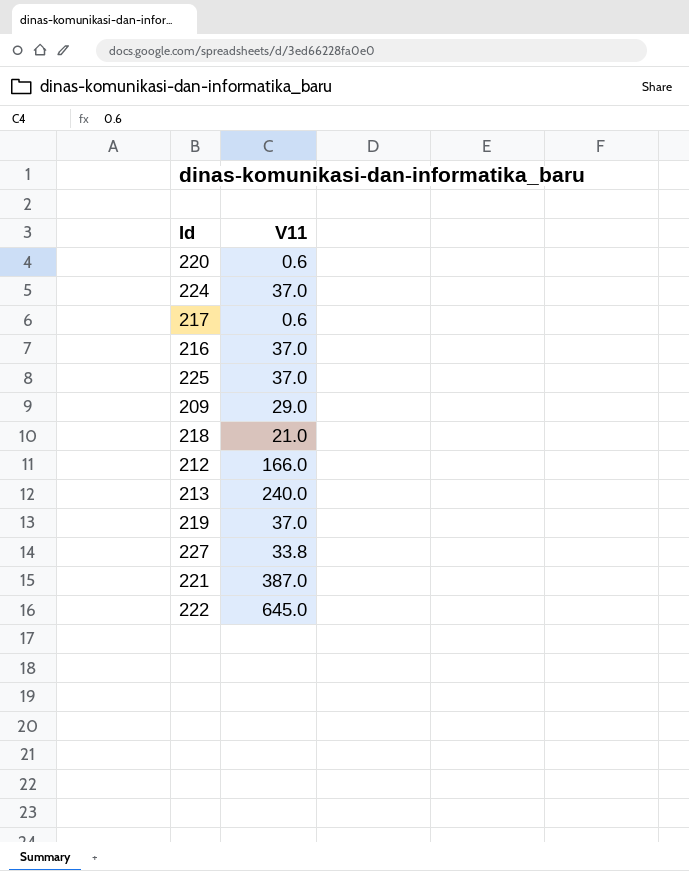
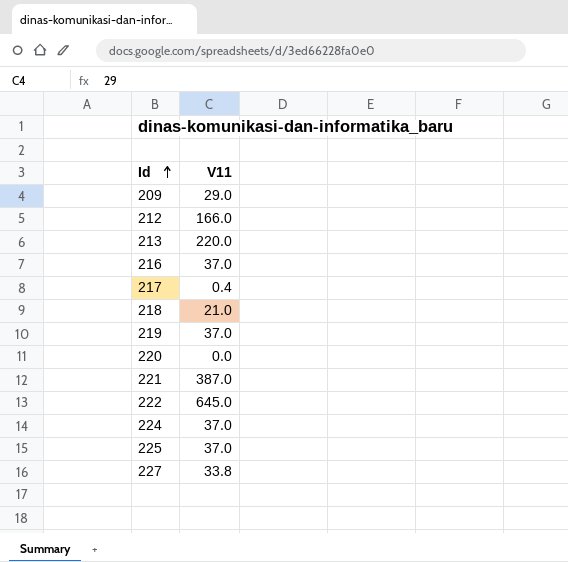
row order: none -> Id ascending
213 | V11: 240.0 -> 220.0
217 | V11: 0.6 -> 0.4
220 | V11: 0.6 -> 0.0

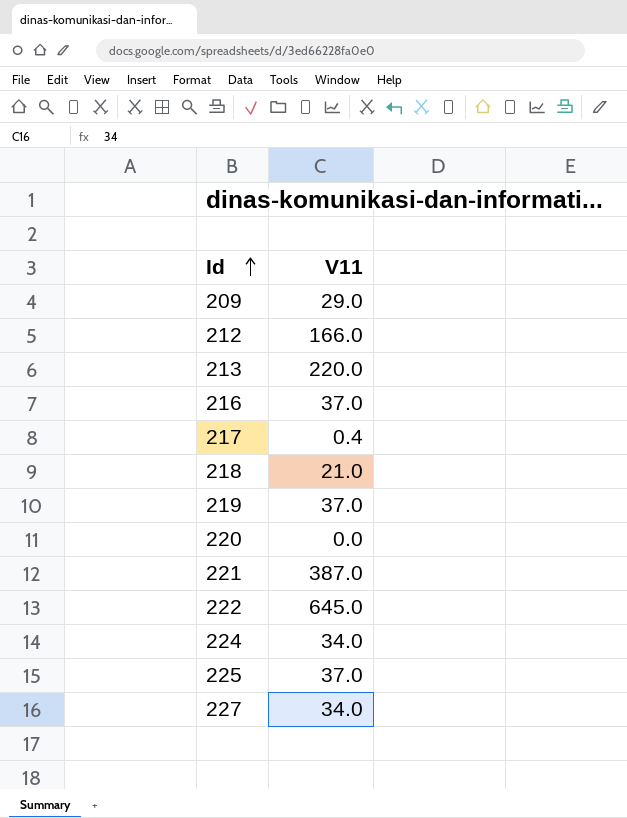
224 | V11: 37.0 -> 34.0
227 | V11: 33.8 -> 34.0

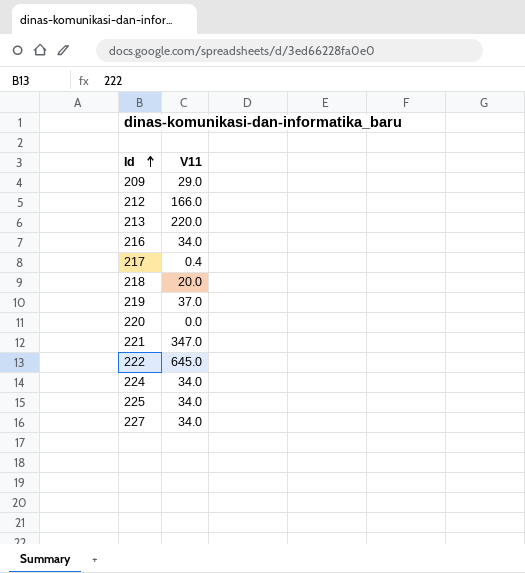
216 | V11: 37.0 -> 34.0
218 | V11: 21.0 -> 20.0
221 | V11: 387.0 -> 347.0
225 | V11: 37.0 -> 34.0

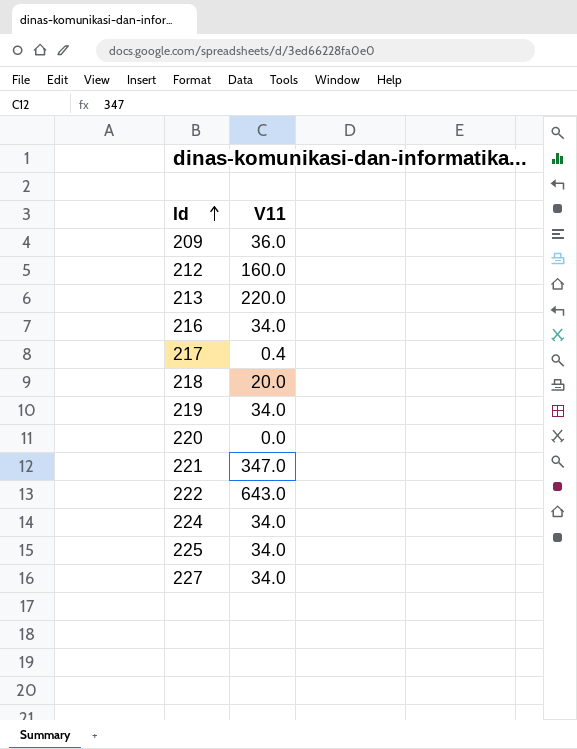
209 | V11: 29.0 -> 36.0
212 | V11: 166.0 -> 160.0
219 | V11: 37.0 -> 34.0
222 | V11: 645.0 -> 643.0

